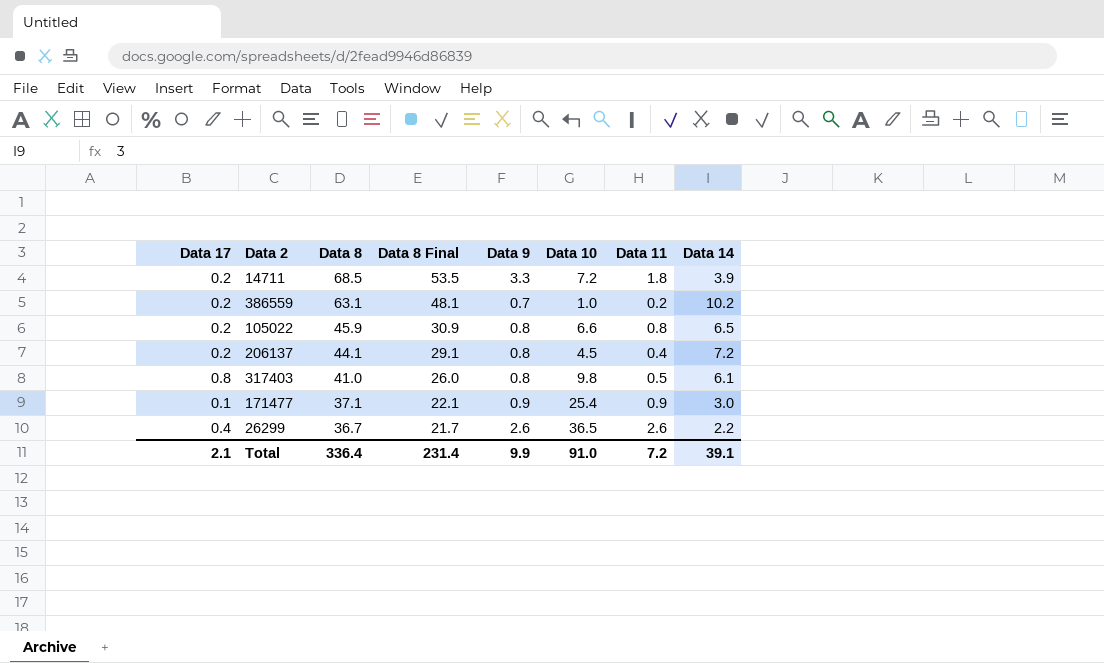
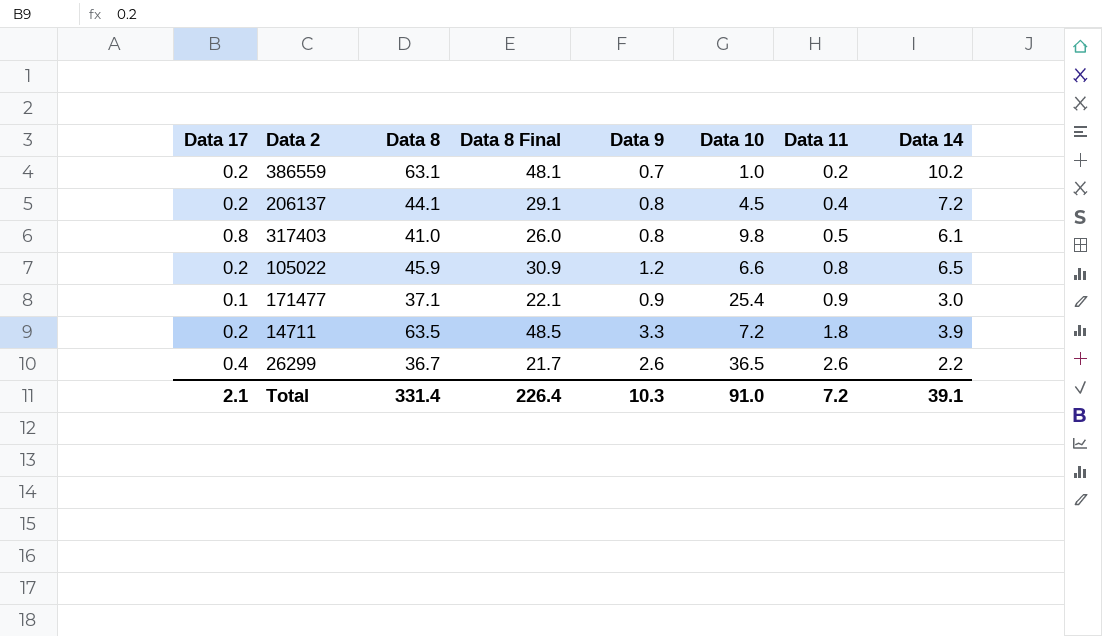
row order: Data 8 descending -> Data 11 ascending
105022 | Data 9: 0.8 -> 1.2
14711 | Data 8: 68.5 -> 63.5
14711 | Data 8 Final: 53.5 -> 48.5
Total | Data 8: 336.4 -> 331.4
Total | Data 8 Final: 231.4 -> 226.4
Total | Data 9: 9.9 -> 10.3

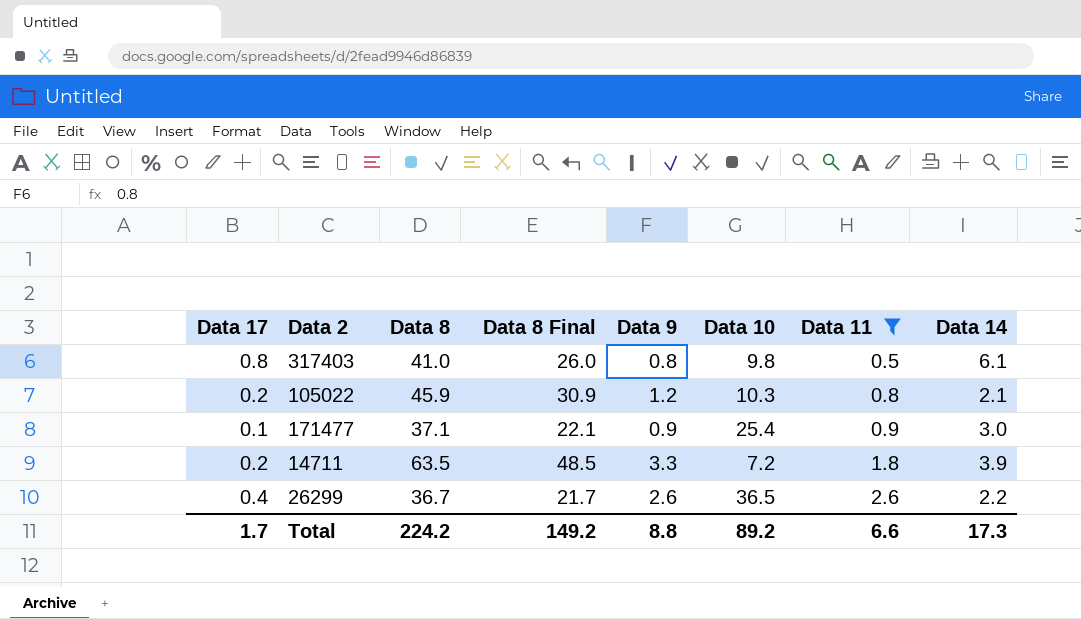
filter: none -> Data 11 >= 0.5
105022 | Data 10: 6.6 -> 10.3
105022 | Data 14: 6.5 -> 2.1
Total | Data 17: 2.1 -> 1.7
Total | Data 8: 331.4 -> 224.2
Total | Data 8 Final: 226.4 -> 149.2
Total | Data 9: 10.3 -> 8.8
Total | Data 10: 91.0 -> 89.2
Total | Data 11: 7.2 -> 6.6
Total | Data 14: 39.1 -> 17.3

